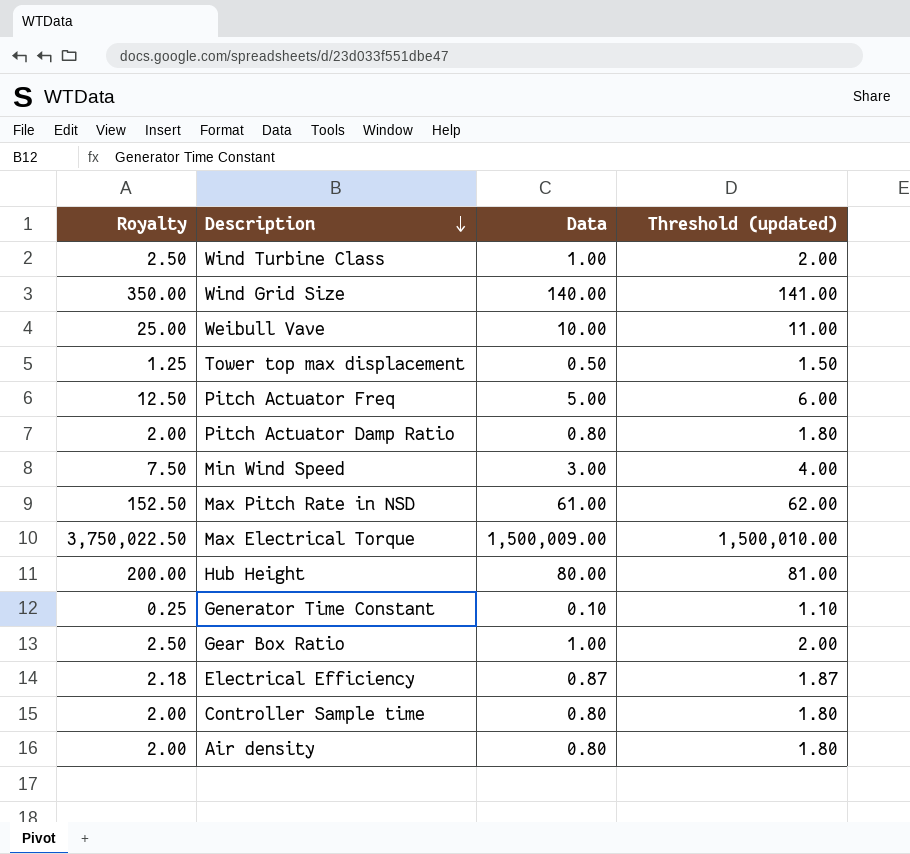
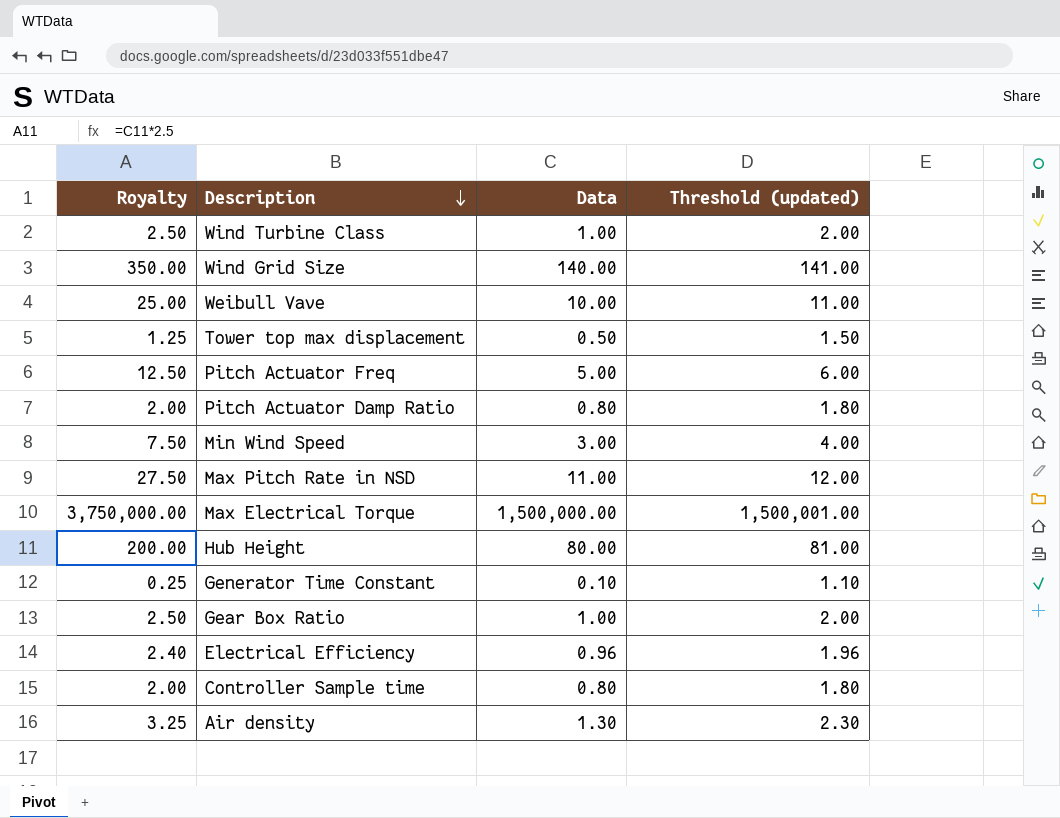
Max Pitch Rate in NSD | Royalty: 152.50 -> 27.50
Max Pitch Rate in NSD | Data: 61.00 -> 11.00
Max Pitch Rate in NSD | Threshold (updated): 62.00 -> 12.00
Max Electrical Torque | Royalty: 3,750,022.50 -> 3,750,000.00
Max Electrical Torque | Data: 1,500,009.00 -> 1,500,000.00
Max Electrical Torque | Threshold (updated): 1,500,010.00 -> 1,500,001.00
Electrical Efficiency | Royalty: 2.18 -> 2.40
Electrical Efficiency | Data: 0.87 -> 0.96
Electrical Efficiency | Threshold (updated): 1.87 -> 1.96
Air density | Royalty: 2.00 -> 3.25
Air density | Data: 0.80 -> 1.30
Air density | Threshold (updated): 1.80 -> 2.30

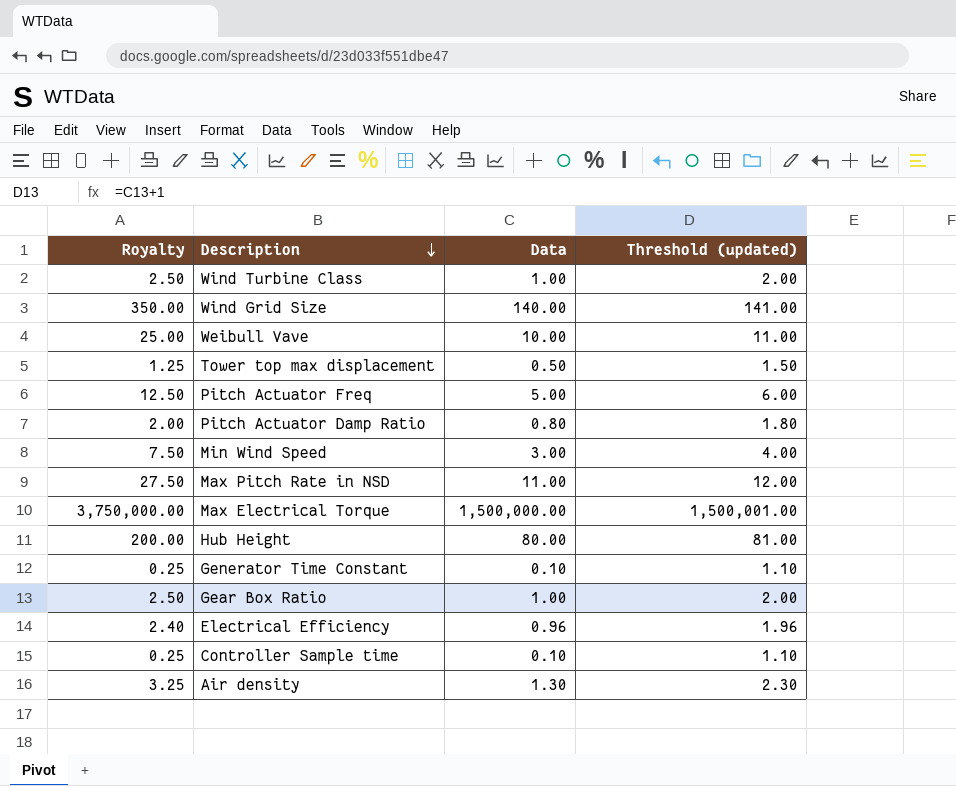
Controller Sample time | Royalty: 2.00 -> 0.25
Controller Sample time | Data: 0.80 -> 0.10
Controller Sample time | Threshold (updated): 1.80 -> 1.10

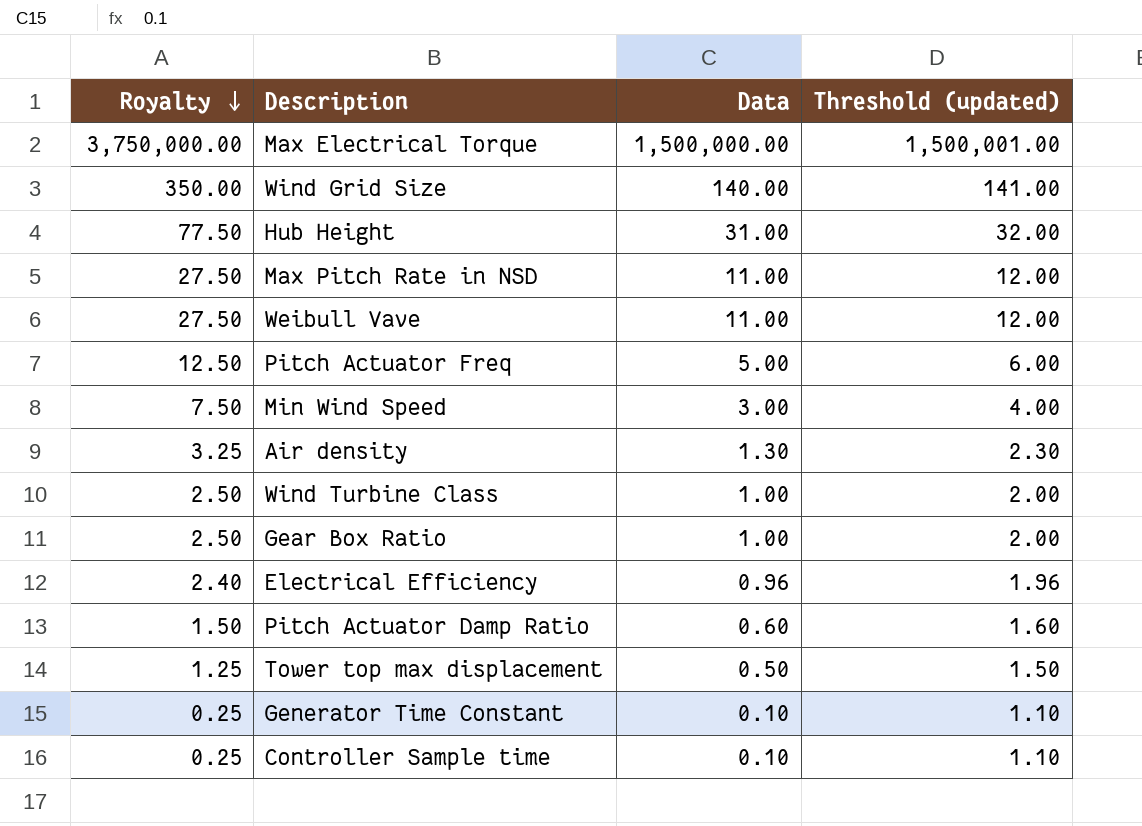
row order: Description descending -> Royalty descending
Hub Height | Royalty: 200.00 -> 77.50
Hub Height | Data: 80.00 -> 31.00
Hub Height | Threshold (updated): 81.00 -> 32.00
Weibull Vave | Royalty: 25.00 -> 27.50
Weibull Vave | Data: 10.00 -> 11.00
Weibull Vave | Threshold (updated): 11.00 -> 12.00
Pitch Actuator Damp Ratio | Royalty: 2.00 -> 1.50
Pitch Actuator Damp Ratio | Data: 0.80 -> 0.60
Pitch Actuator Damp Ratio | Threshold (updated): 1.80 -> 1.60

